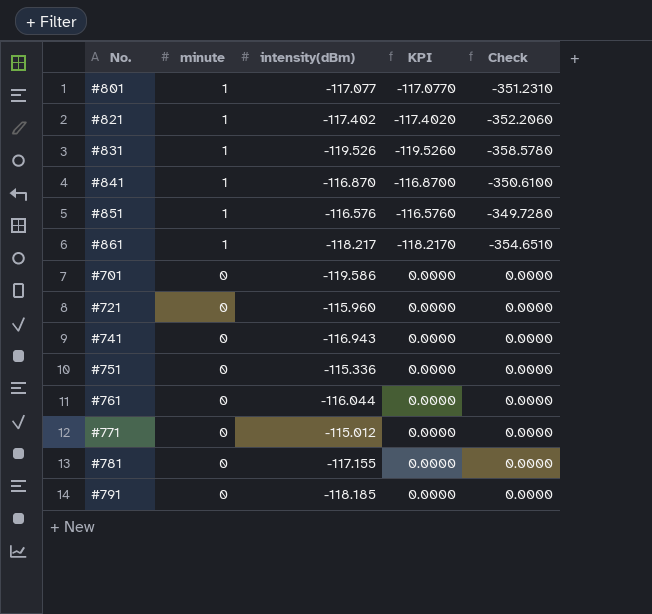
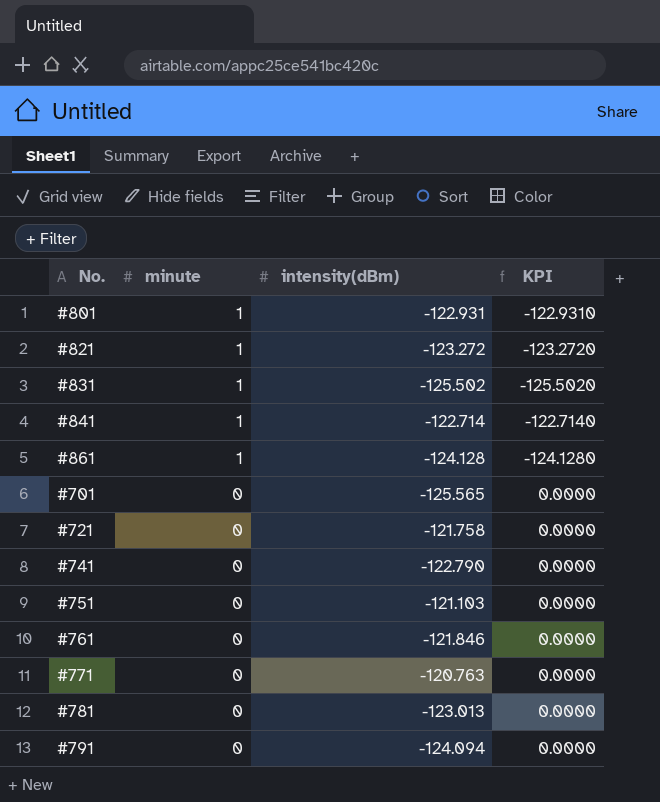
column Check | formula: [KPI] * 3 -> none
row #851: 1 | -116.576 | -116.5760 | -349.7280 -> none
#801 | intensity(dBm): -117.077 -> -122.931
#801 | KPI: -117.0770 -> -122.9310
#821 | intensity(dBm): -117.402 -> -123.272
#821 | KPI: -117.4020 -> -123.2720
#831 | intensity(dBm): -119.526 -> -125.502
#831 | KPI: -119.5260 -> -125.5020
#841 | intensity(dBm): -116.870 -> -122.714
#841 | KPI: -116.8700 -> -122.7140
#861 | intensity(dBm): -118.217 -> -124.128
#861 | KPI: -118.2170 -> -124.1280
#701 | intensity(dBm): -119.586 -> -125.565
#721 | intensity(dBm): -115.960 -> -121.758
#741 | intensity(dBm): -116.943 -> -122.790
#751 | intensity(dBm): -115.336 -> -121.103
#761 | intensity(dBm): -116.044 -> -121.846
#771 | intensity(dBm): -115.012 -> -120.763
#781 | intensity(dBm): -117.155 -> -123.013
#791 | intensity(dBm): -118.185 -> -124.094

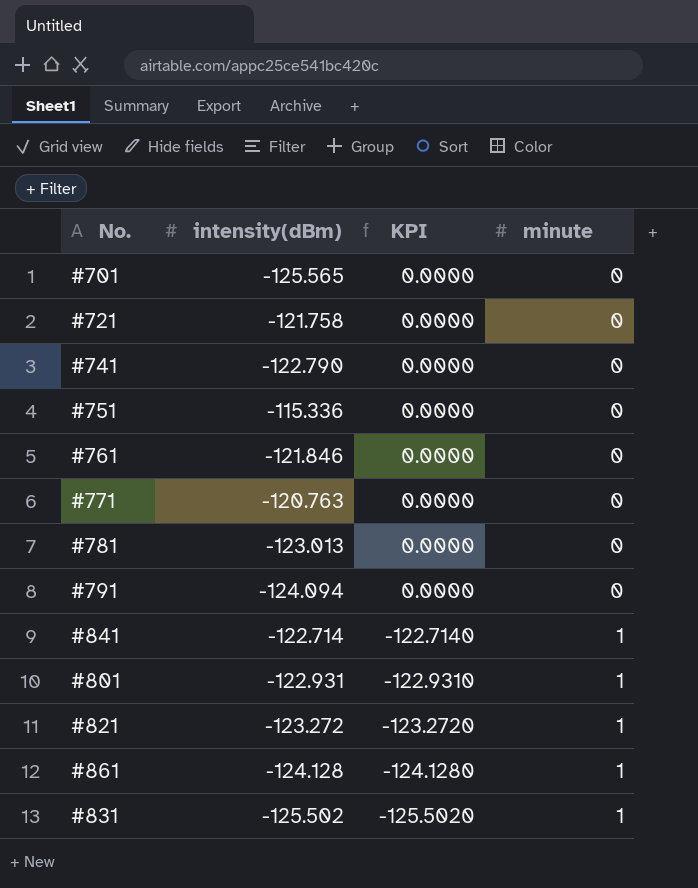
row order: minute descending -> KPI descending
column minute | position: 2 -> 4
#751 | intensity(dBm): -121.103 -> -115.336

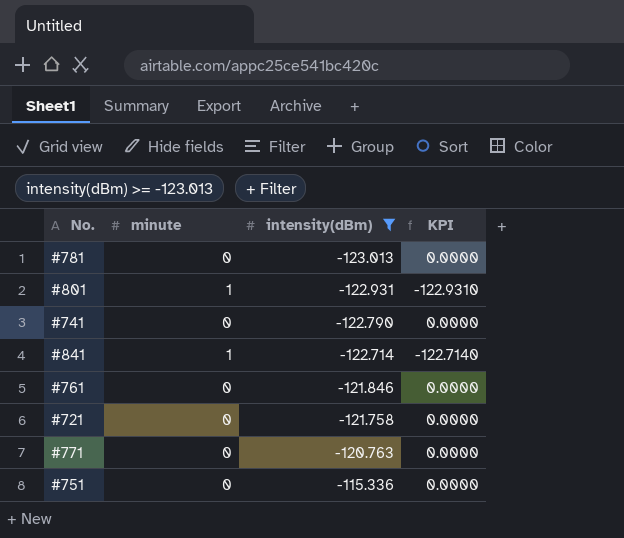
filter: none -> intensity(dBm) >= -123.013
row order: KPI descending -> intensity(dBm) ascending
column minute | position: 4 -> 2

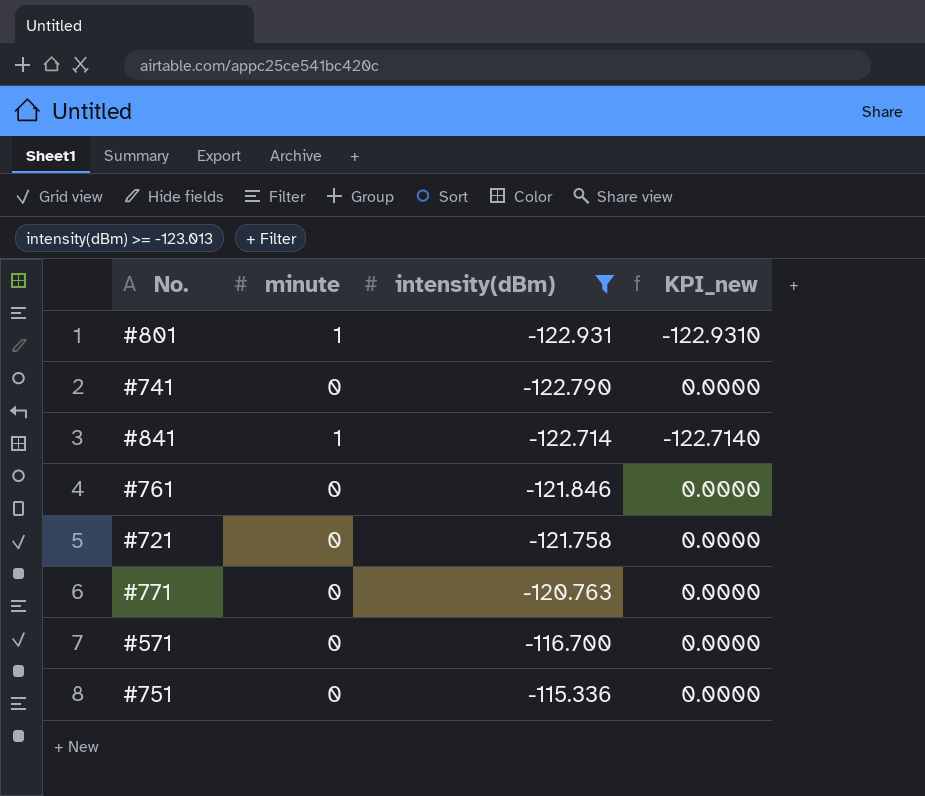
column name: KPI -> KPI_new
row #781: 0 | -123.013 | 0.0000 -> none
row #571: none -> 0 | -116.700 | 0.0000

